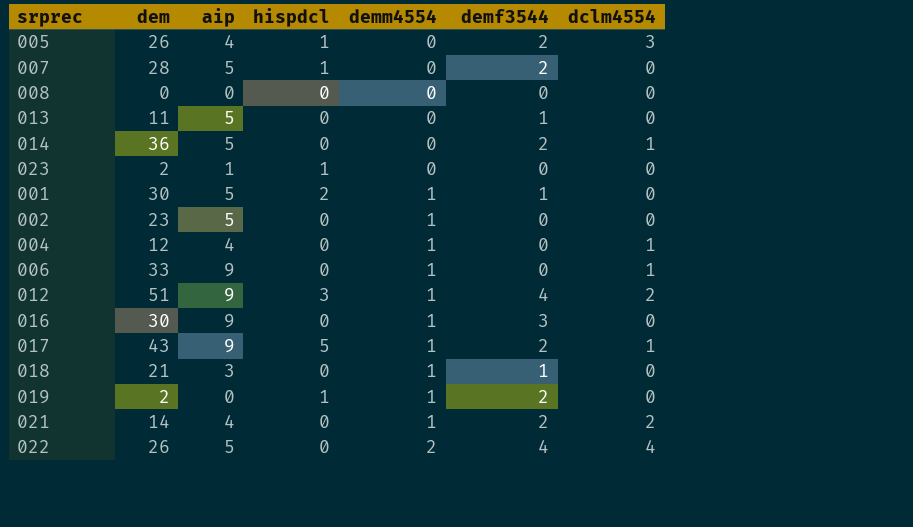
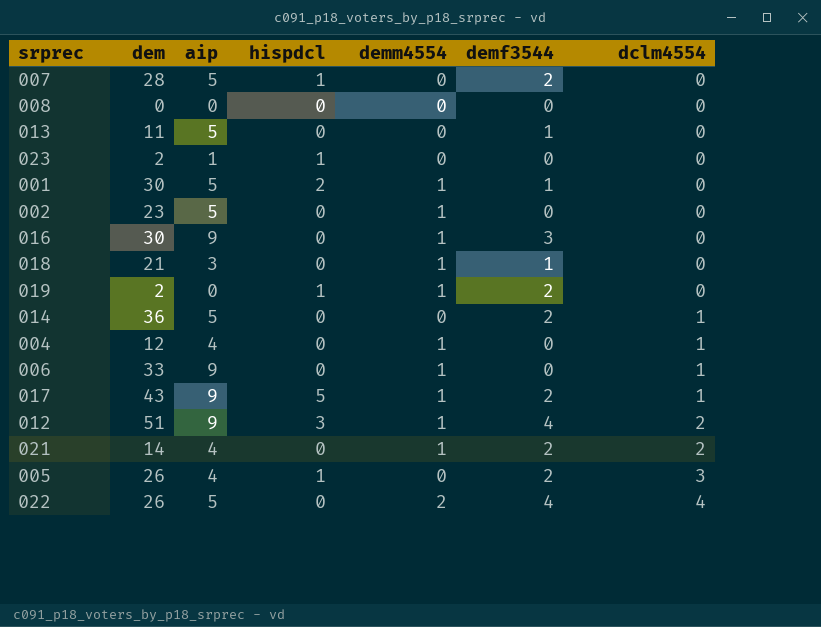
row order: demm4554 ascending -> dclm4554 ascending

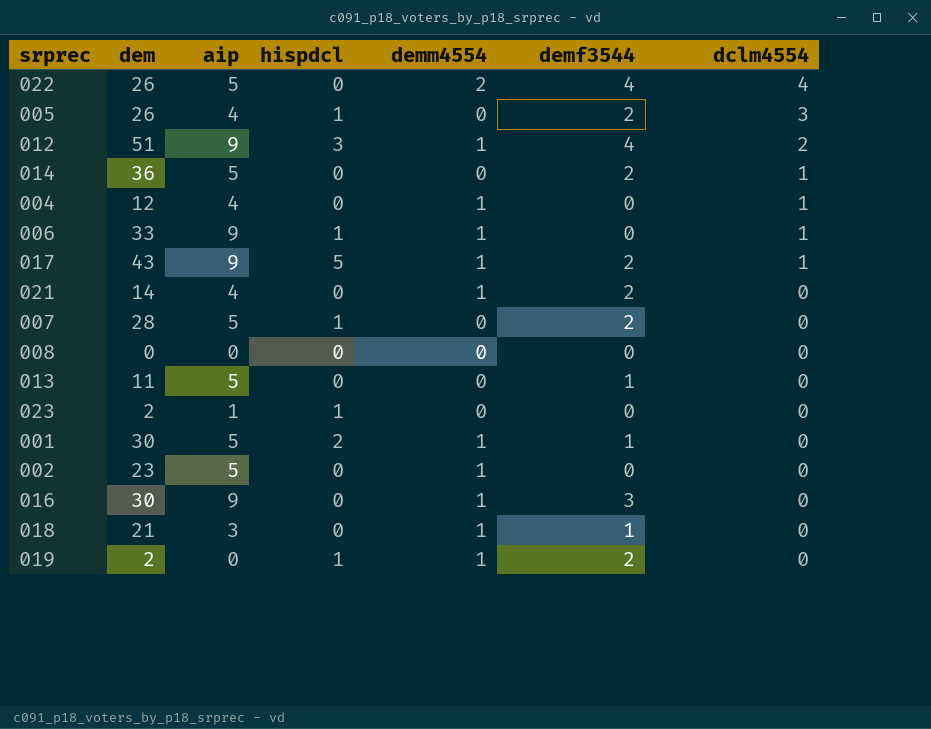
row order: dclm4554 ascending -> dclm4554 descending
006 | hispdcl: 0 -> 1
021 | dclm4554: 2 -> 0

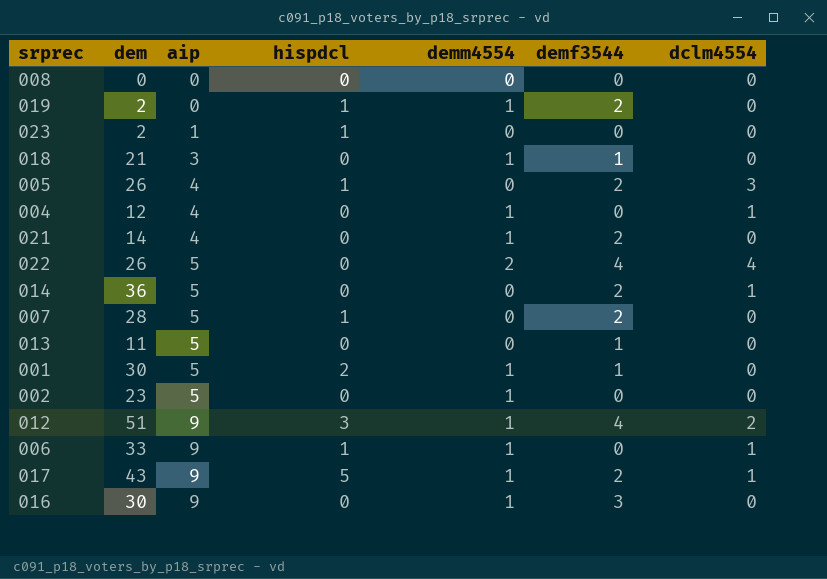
row order: dclm4554 descending -> aip ascending

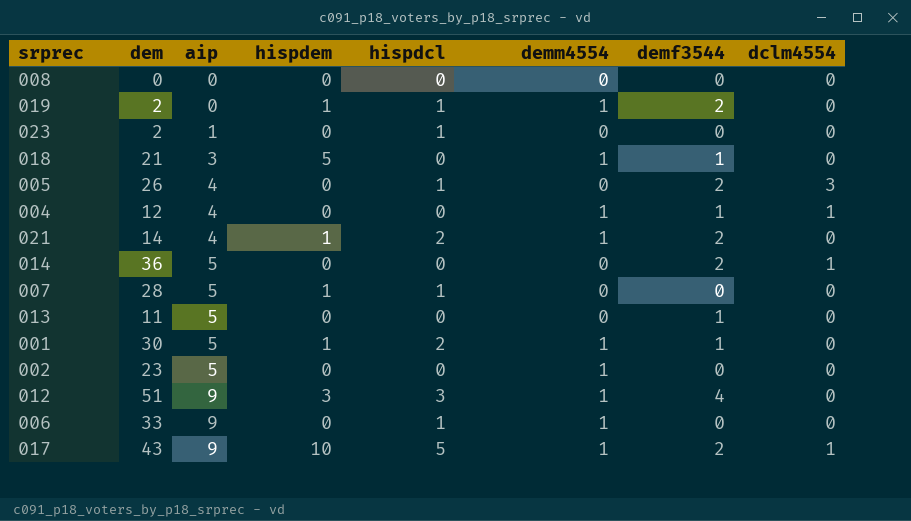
column hispdem | position: none -> 4
row 022: 26 | 5 | 0 | 2 | 4 | 4 -> none
row 016: 30 | 9 | 0 | 1 | 3 | 0 -> none
004 | demf3544: 0 -> 1
021 | hispdcl: 0 -> 2
007 | demf3544: 2 -> 0
012 | dclm4554: 2 -> 0
006 | dclm4554: 1 -> 0

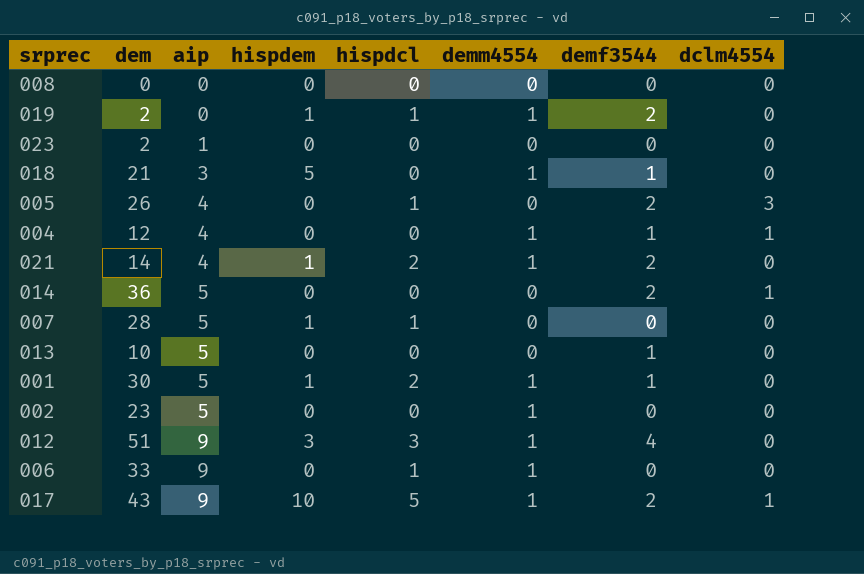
023 | hispdcl: 1 -> 0
013 | dem: 11 -> 10

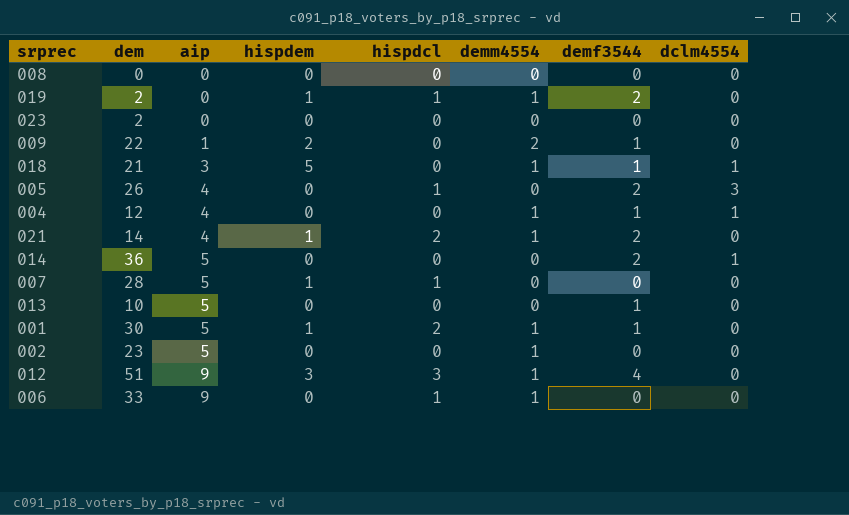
row 017: 43 | 9 | 10 | 5 | 1 | 2 | 1 -> none
023 | aip: 1 -> 0
row 009: none -> 22 | 1 | 2 | 0 | 2 | 1 | 0
018 | dclm4554: 0 -> 1

